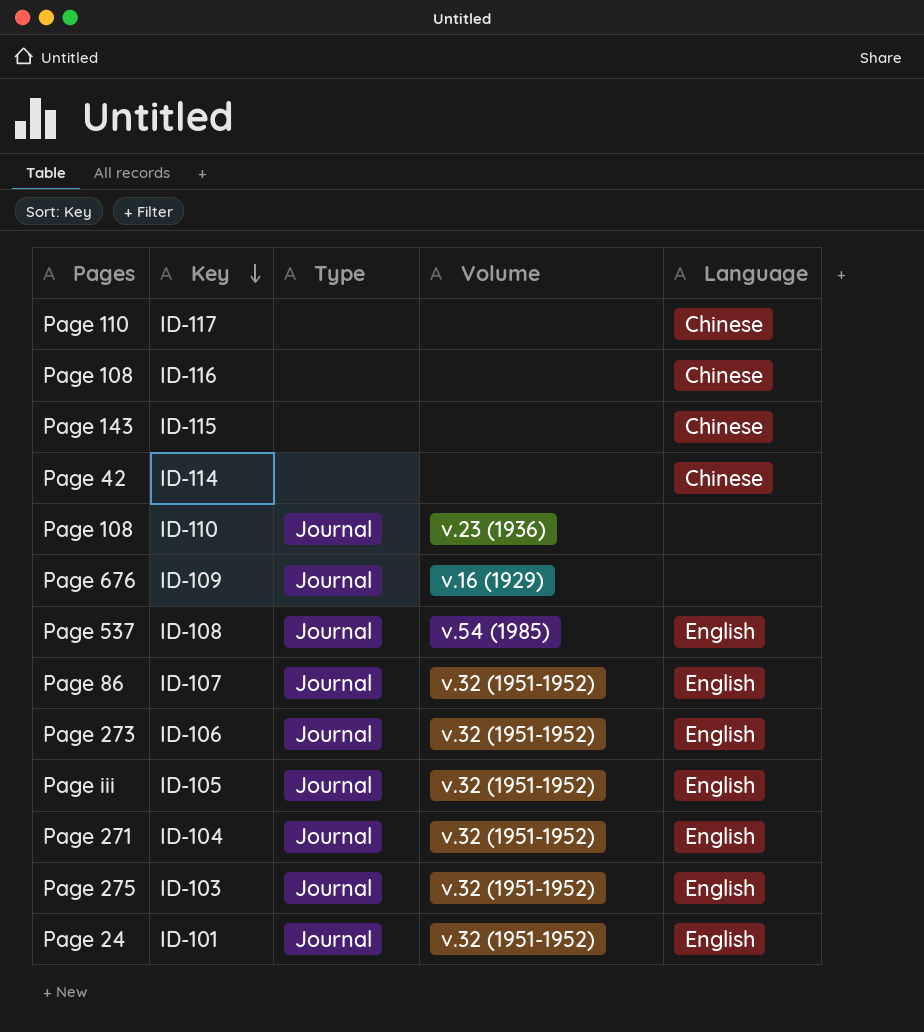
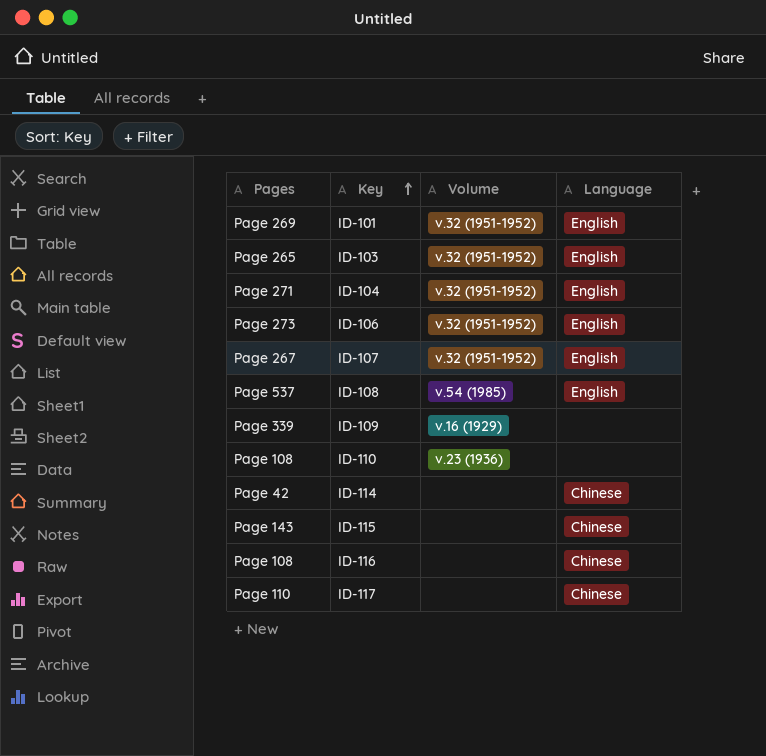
row order: Key descending -> Key ascending
column Type | position: 3 -> none
row ID-105: Page iii | Journal | v.32 (1951-1952) | English -> none
ID-101 | Pages: Page 24 -> Page 269
ID-103 | Pages: Page 275 -> Page 265
ID-107 | Pages: Page 86 -> Page 267
ID-109 | Pages: Page 676 -> Page 339

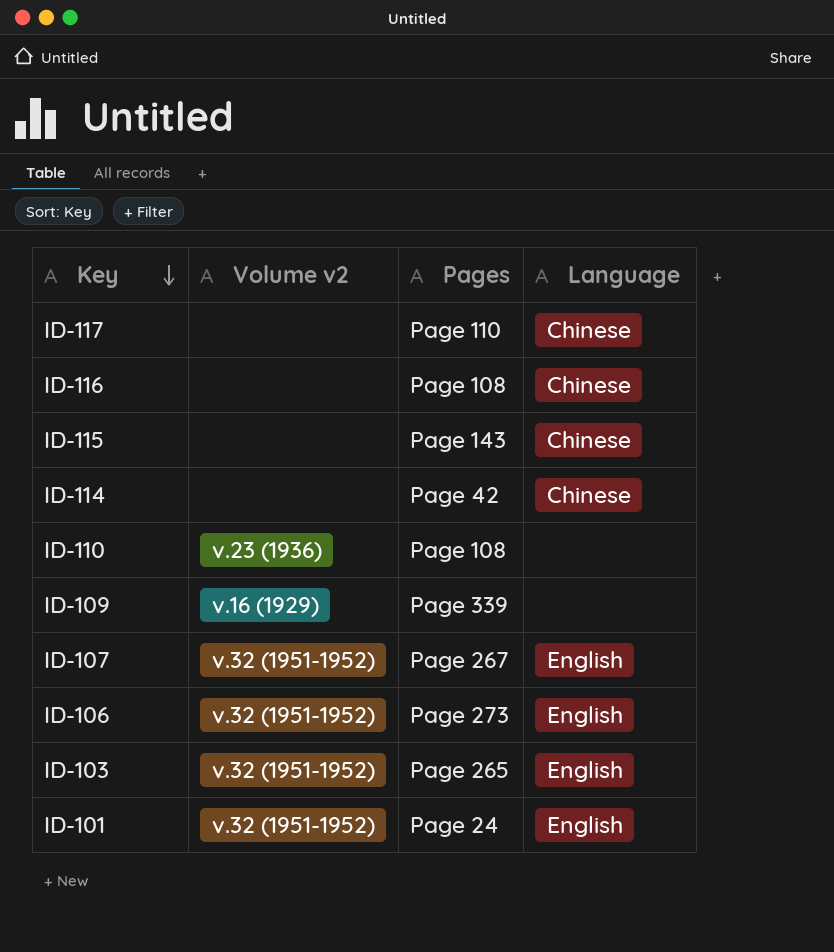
row order: Key ascending -> Key descending
column name: Volume -> Volume v2
column Pages | position: 1 -> 3
row ID-104: Page 271 | v.32 (1951-1952) | English -> none
row ID-108: Page 537 | v.54 (1985) | English -> none
ID-101 | Pages: Page 269 -> Page 24

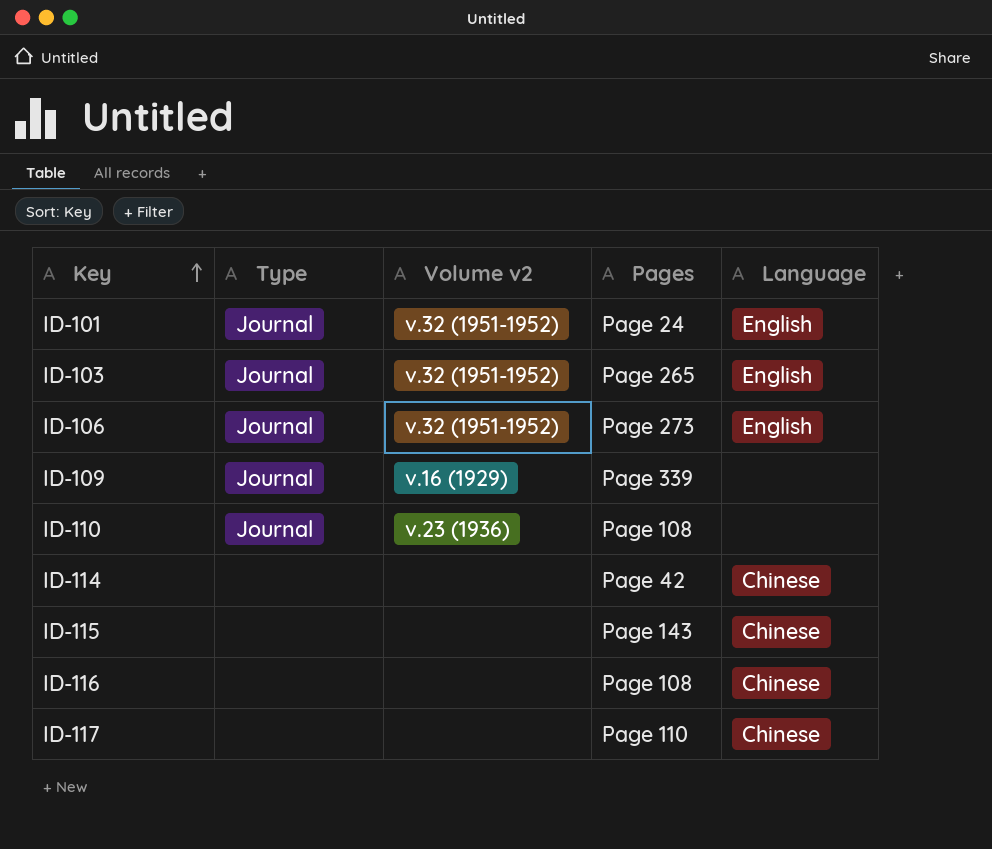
row order: Key descending -> Key ascending
column Type | position: none -> 2
row ID-107: v.32 (1951-1952) | Page 267 | English -> none

